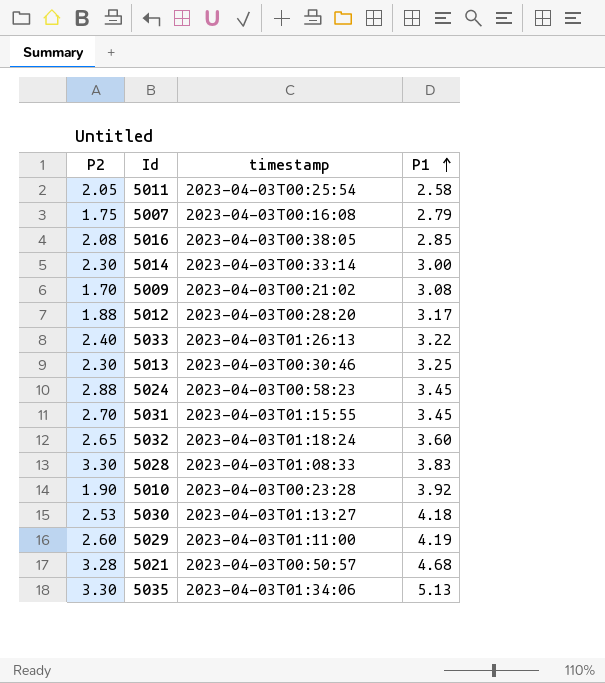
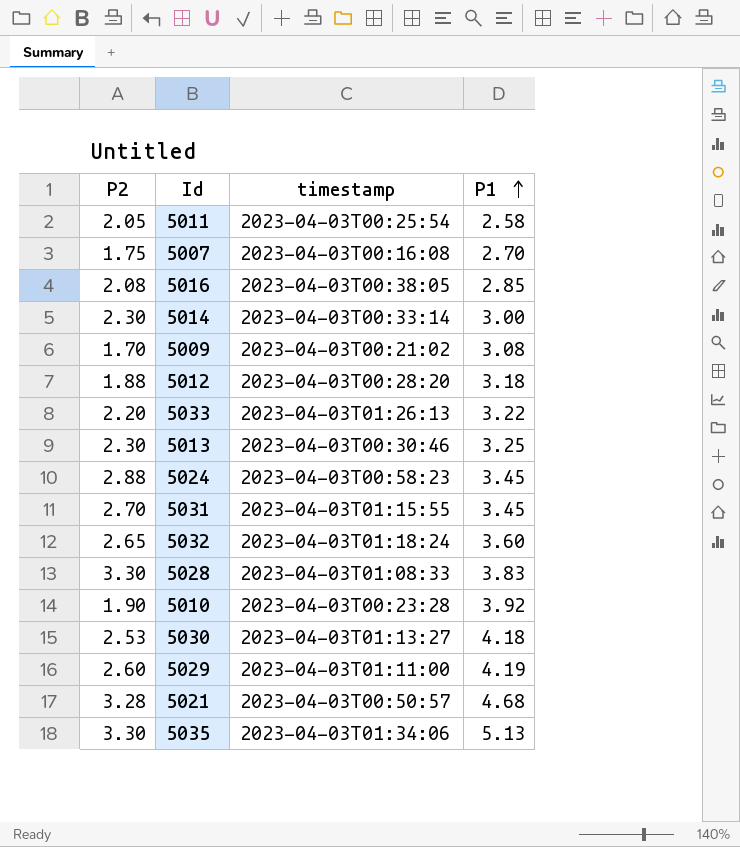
5007 | P1: 2.79 -> 2.70
5012 | P1: 3.17 -> 3.18
5033 | P2: 2.40 -> 2.20

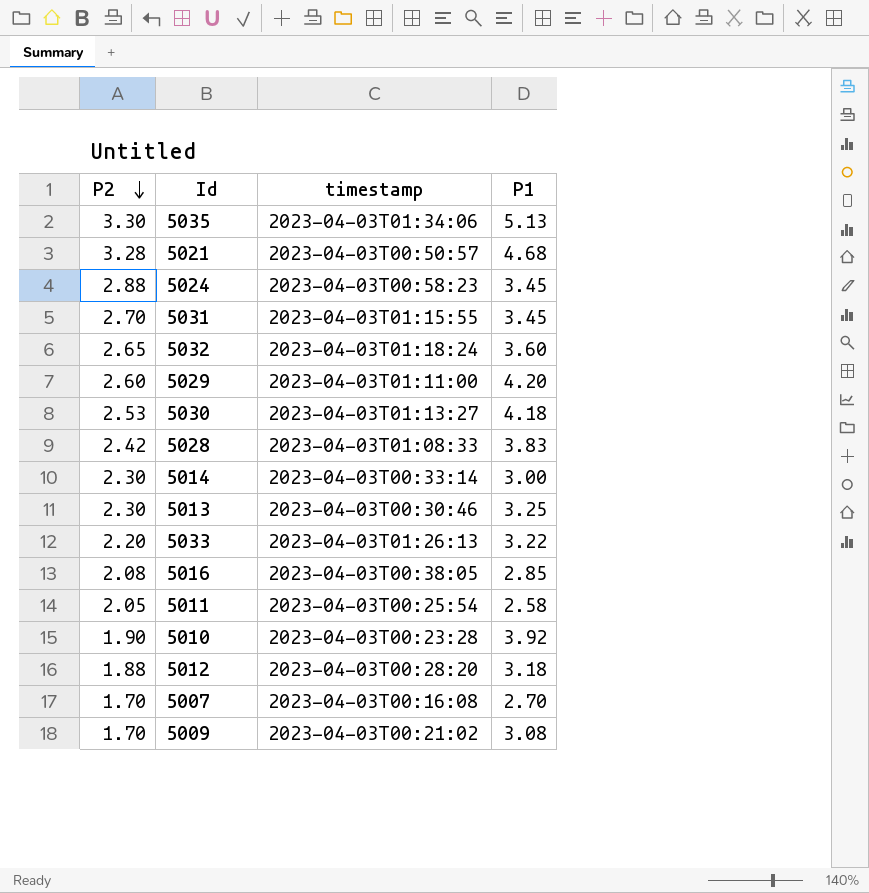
row order: P1 ascending -> P2 descending
5029 | P1: 4.19 -> 4.20
5028 | P2: 3.30 -> 2.42
5007 | P2: 1.75 -> 1.70

